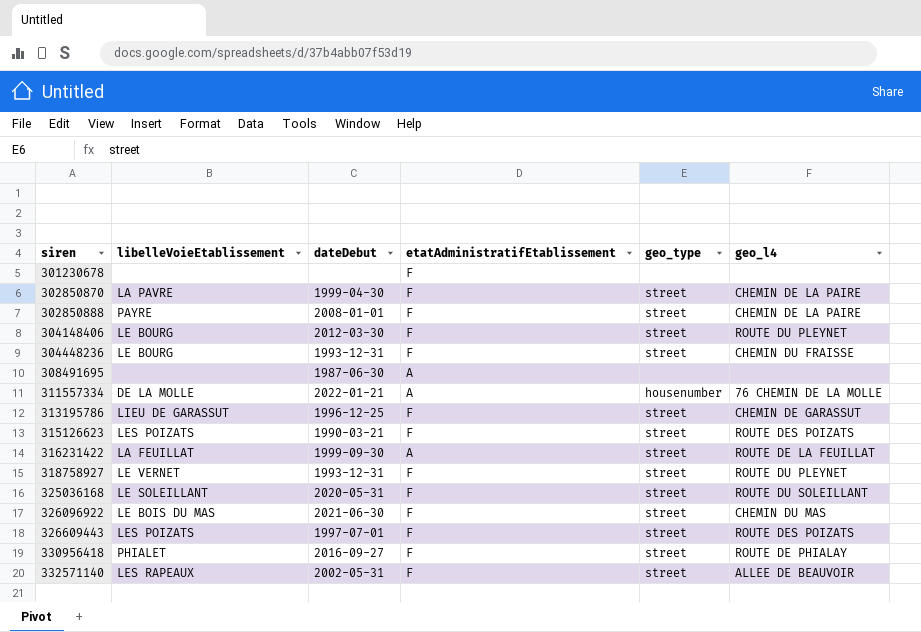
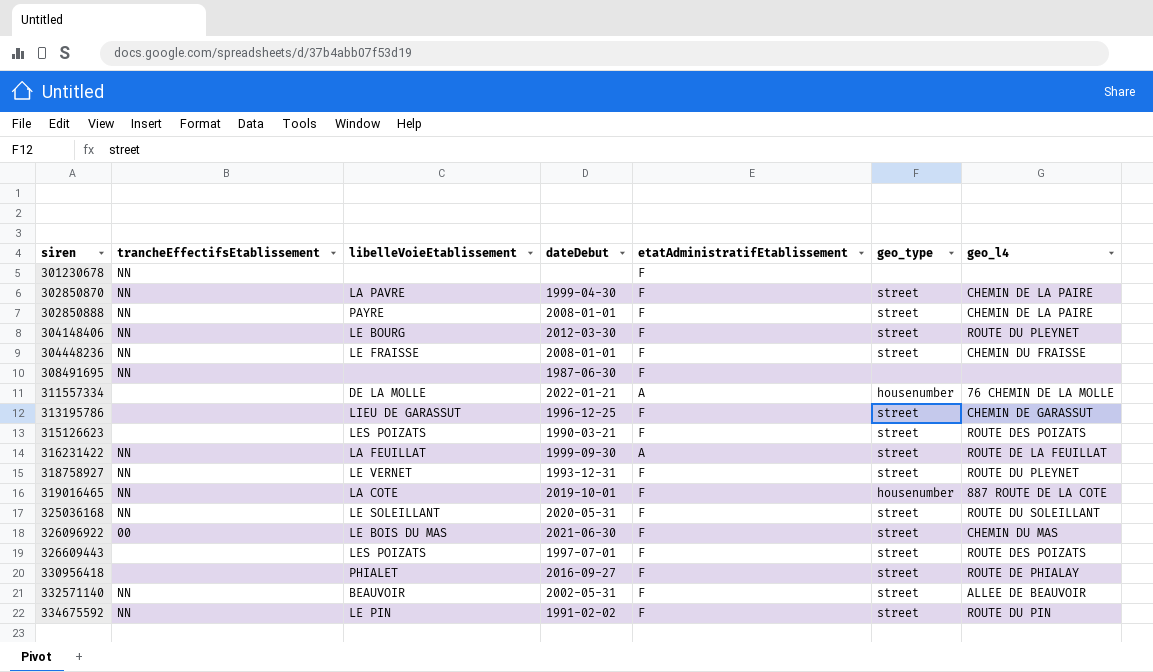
column trancheEffectifsEtablissement | position: none -> 2
304448236 | libelleVoieEtablissement: LE BOURG -> LE FRAISSE
304448236 | dateDebut: 1993-12-31 -> 2008-01-01
308491695 | etatAdministratifEtablissement: A -> F
row 319016465: none -> NN | LA COTE | 2019-10-01 | F | housenumber | 887 ROUTE DE LA COTE
332571140 | libelleVoieEtablissement: LES RAPEAUX -> BEAUVOIR
row 334675592: none -> NN | LE PIN | 1991-02-02 | F | street | ROUTE DU PIN

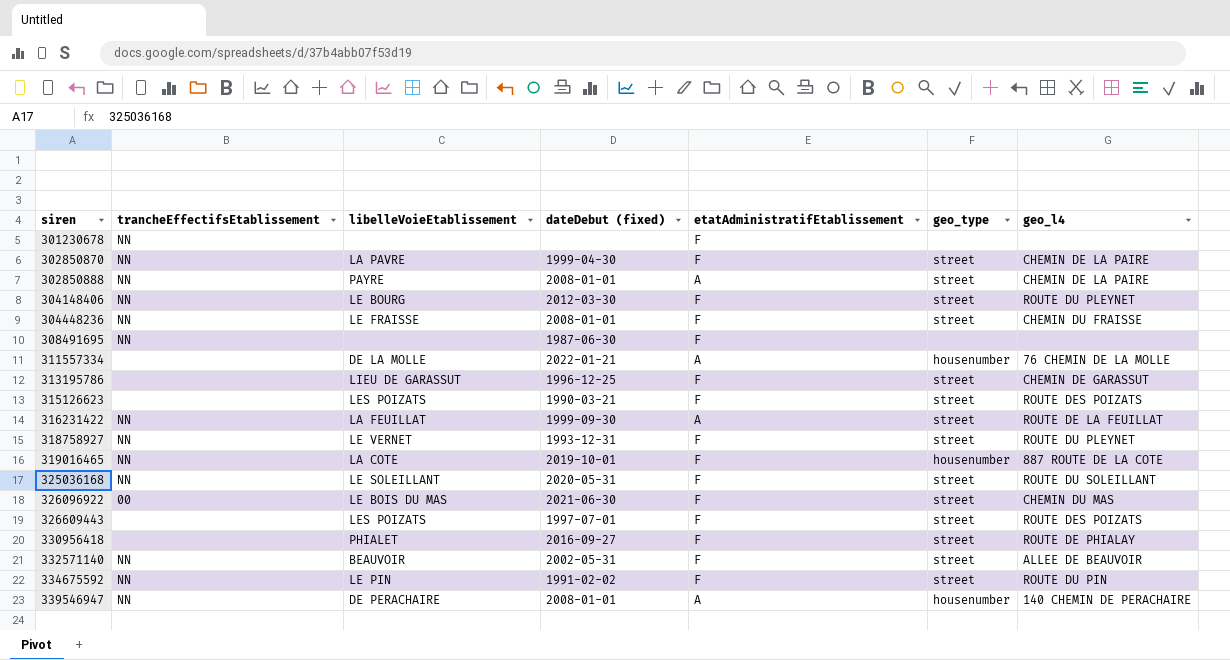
column name: dateDebut -> dateDebut (fixed)
302850888 | etatAdministratifEtablissement: F -> A
row 339546947: none -> NN | DE PERACHAIRE | 2008-01-01 | A | housenumber | 140 CHEMIN DE PERACHAIRE

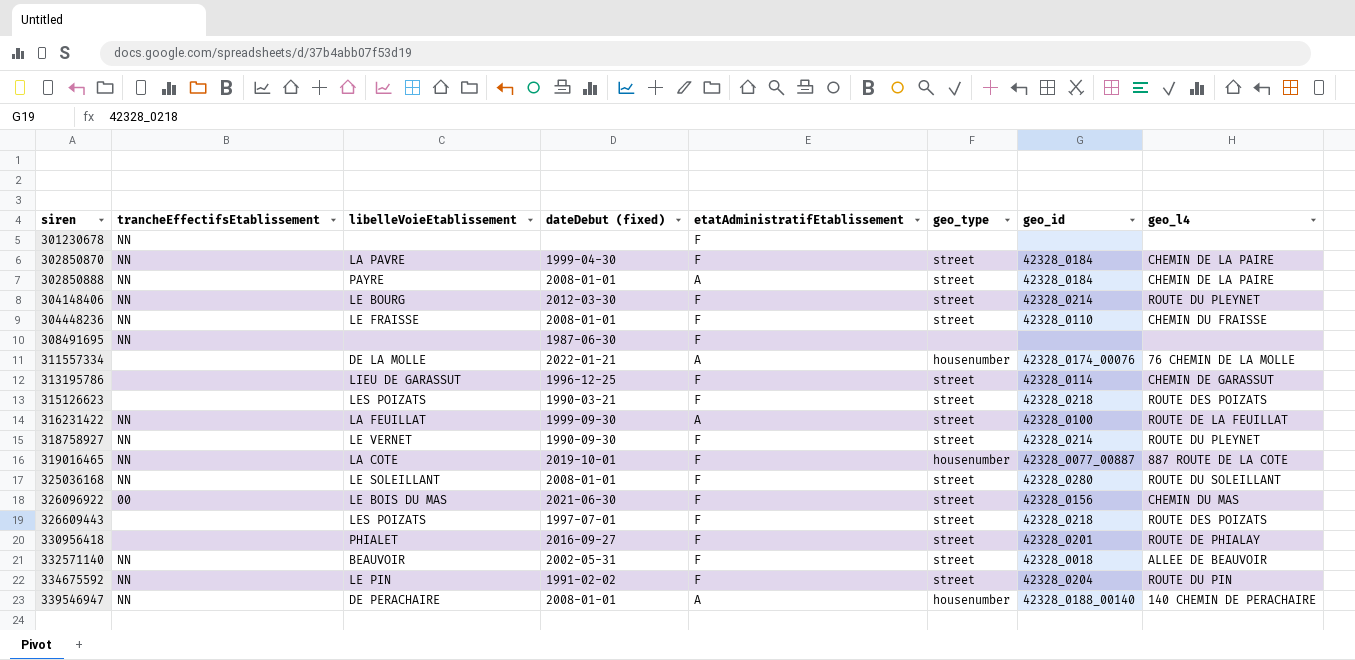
column geo_id | position: none -> 7
318758927 | dateDebut (fixed): 1993-12-31 -> 1990-09-30
325036168 | dateDebut (fixed): 2020-05-31 -> 2008-01-01

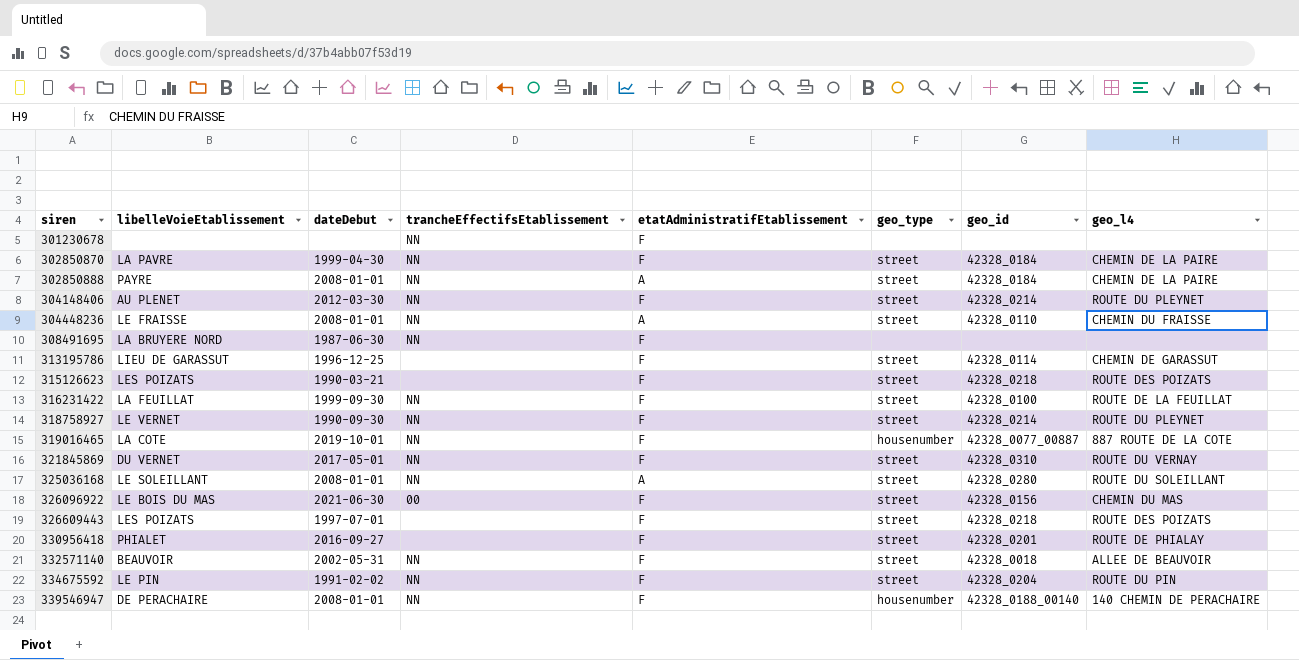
column name: dateDebut (fixed) -> dateDebut
column trancheEffectifsEtablissement | position: 2 -> 4
row 311557334: none | DE LA MOLLE | 2022-01-21 | A | housenumber | 42328_0174_00076 | 76 CHEMIN DE LA MOLLE -> none
304148406 | libelleVoieEtablissement: LE BOURG -> AU PLENET
304448236 | etatAdministratifEtablissement: F -> A
308491695 | libelleVoieEtablissement: none -> LA BRUYERE NORD
316231422 | etatAdministratifEtablissement: A -> F
row 321845869: none -> DU VERNET | 2017-05-01 | NN | F | street | 42328_0310 | ROUTE DU VERNAY
325036168 | etatAdministratifEtablissement: F -> A
339546947 | etatAdministratifEtablissement: A -> F

